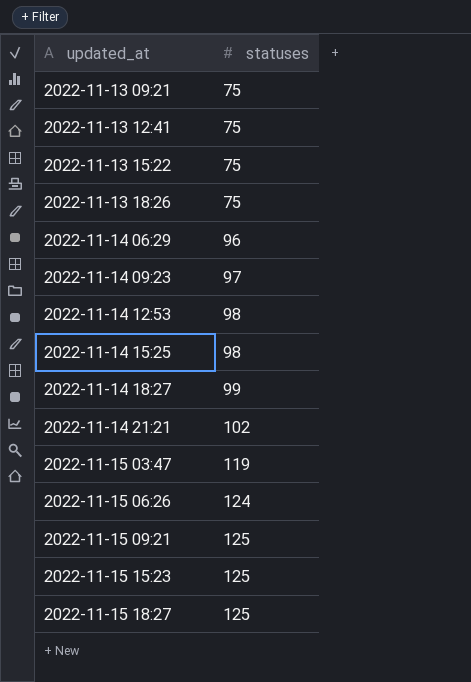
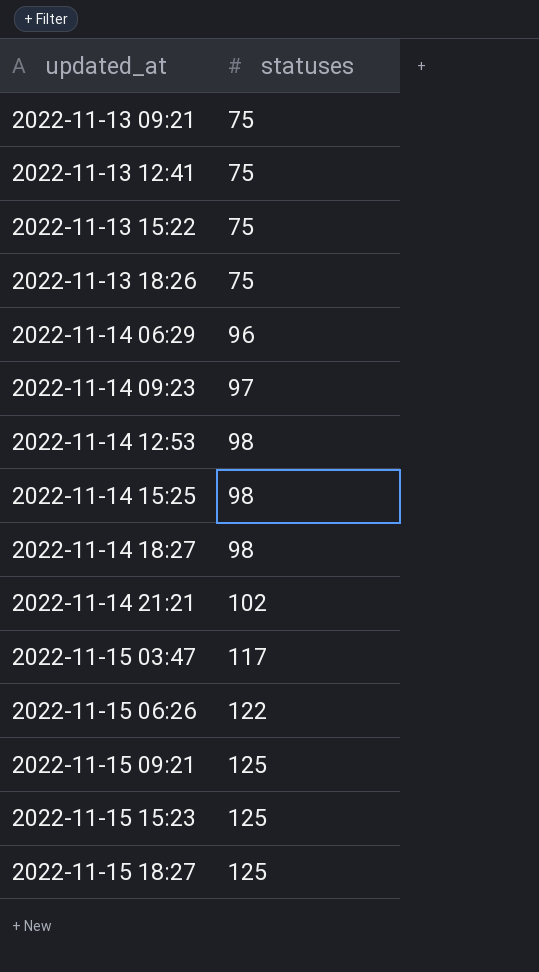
2022-11-14 18:27 | statuses: 99 -> 98
2022-11-15 03:47 | statuses: 119 -> 117
2022-11-15 06:26 | statuses: 124 -> 122

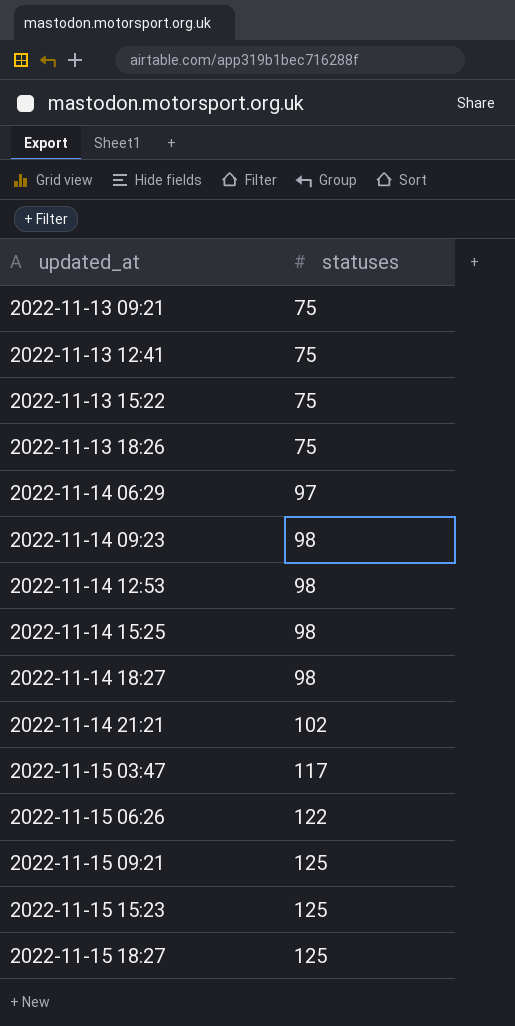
2022-11-14 06:29 | statuses: 96 -> 97
2022-11-14 09:23 | statuses: 97 -> 98

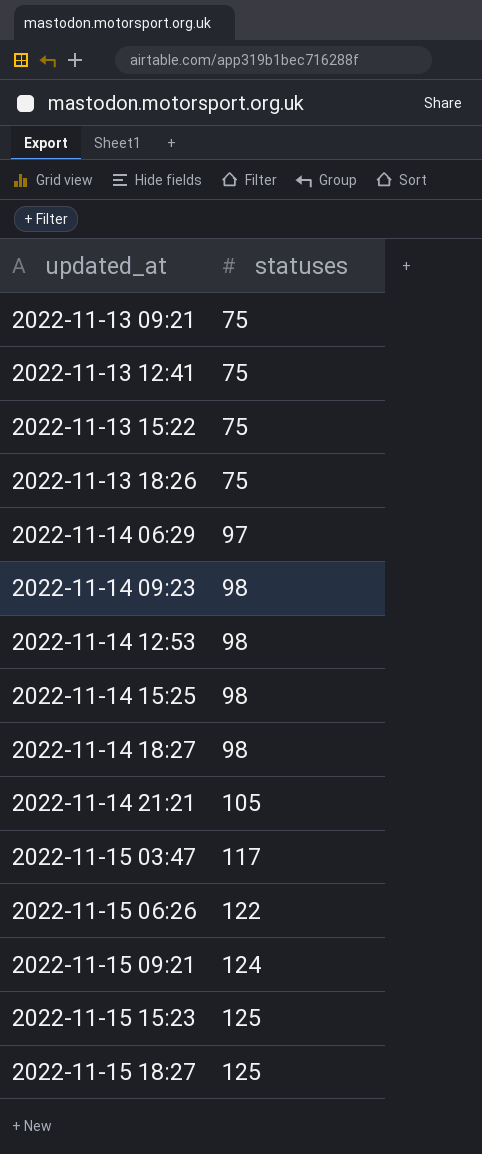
2022-11-14 21:21 | statuses: 102 -> 105
2022-11-15 09:21 | statuses: 125 -> 124

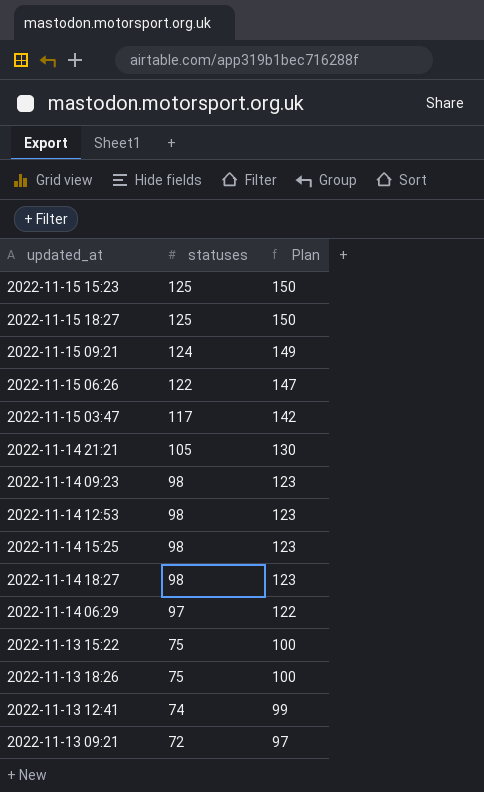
row order: updated_at ascending -> statuses descending
column Plan | formula: none -> [statuses] + 25
2022-11-13 12:41 | statuses: 75 -> 74
2022-11-13 09:21 | statuses: 75 -> 72

